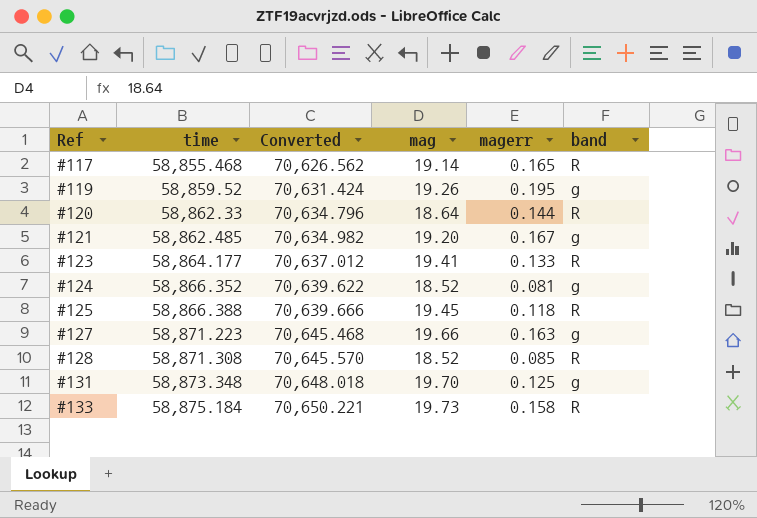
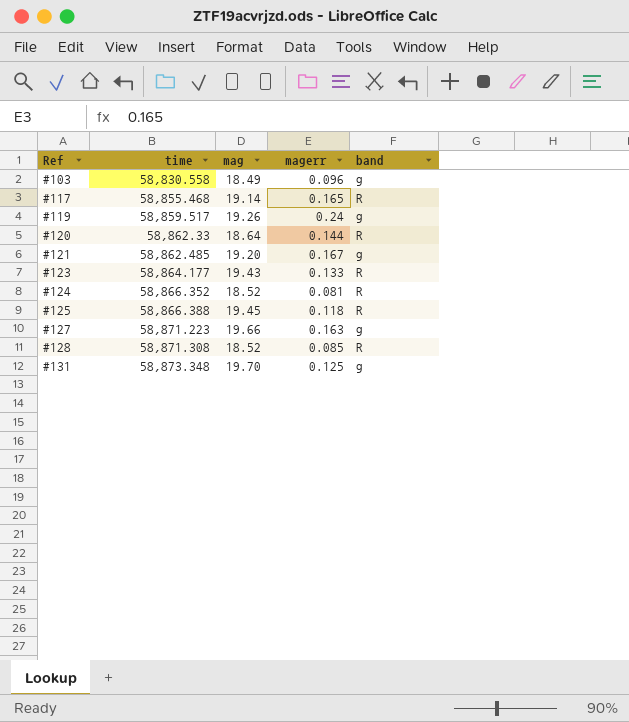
column Converted | formula: [time] * 1.2 -> none
row #133: 58,875.184 | 70,650.221 | 19.73 | 0.158 | R -> none
row #103: none -> 58,830.558 | 18.49 | 0.096 | g
#119 | time: 58,859.52 -> 58,859.517
#119 | magerr: 0.195 -> 0.24
#123 | mag: 19.41 -> 19.43
#124 | band: g -> R

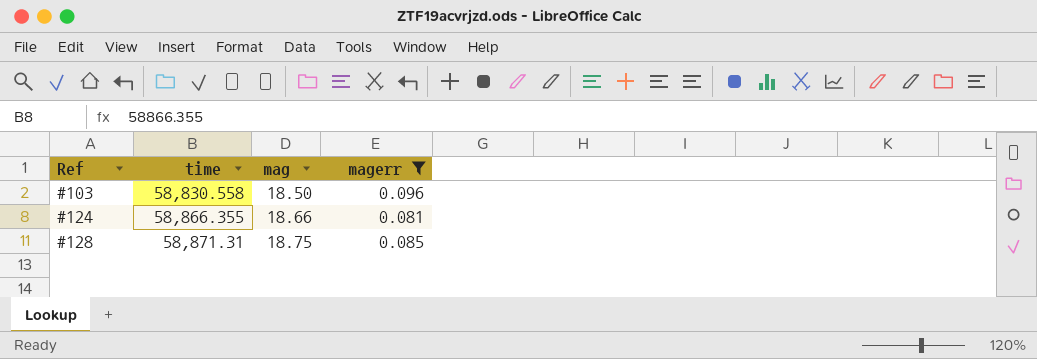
filter: none -> magerr <= 0.096
column band | position: 5 -> none
#103 | mag: 18.49 -> 18.50
#124 | time: 58,866.352 -> 58,866.355
#124 | mag: 18.52 -> 18.66
#128 | time: 58,871.308 -> 58,871.31
#128 | mag: 18.52 -> 18.75

